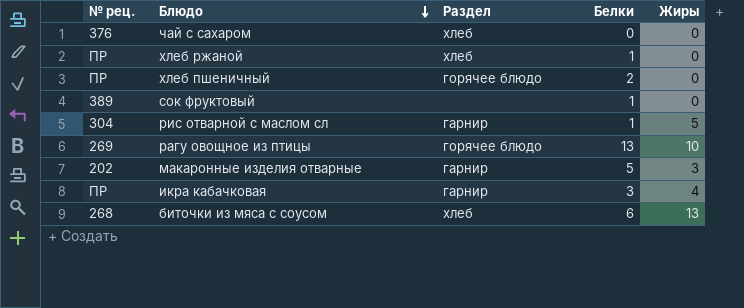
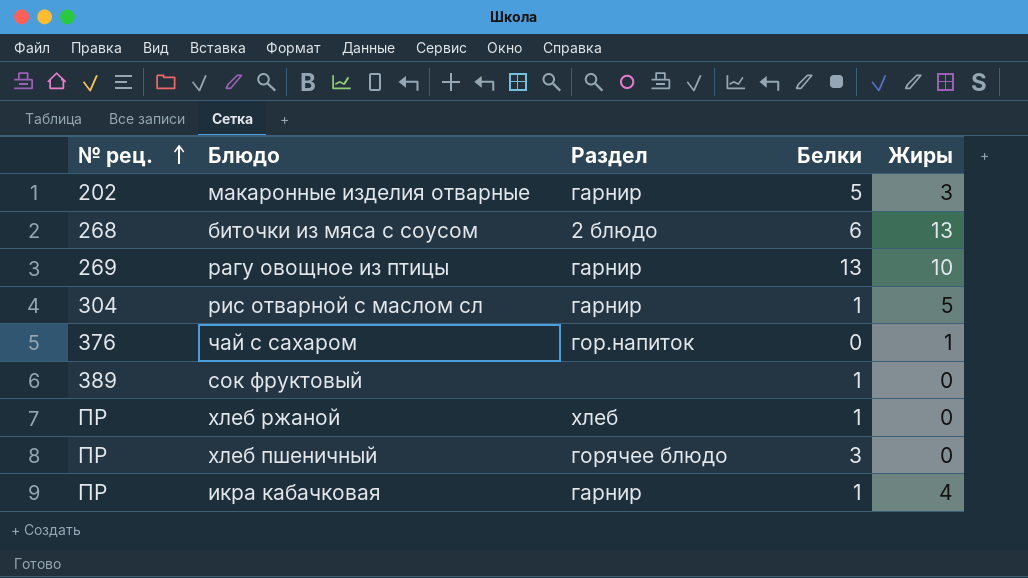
row order: Блюдо descending -> № рец. ascending
биточки из мяса с соусом | Раздел: хлеб -> 2 блюдо
рагу овощное из птицы | Раздел: горячее блюдо -> гарнир
чай с сахаром | Раздел: хлеб -> гор.напиток
чай с сахаром | Жиры: 0 -> 1
хлеб пшеничный | Белки: 2 -> 3
икра кабачковая | Белки: 3 -> 1

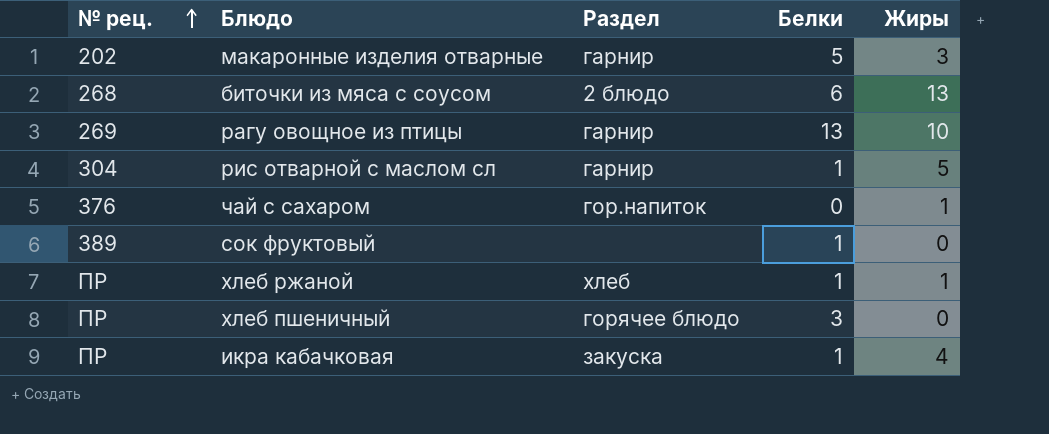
хлеб ржаной | Жиры: 0 -> 1
икра кабачковая | Раздел: гарнир -> закуска

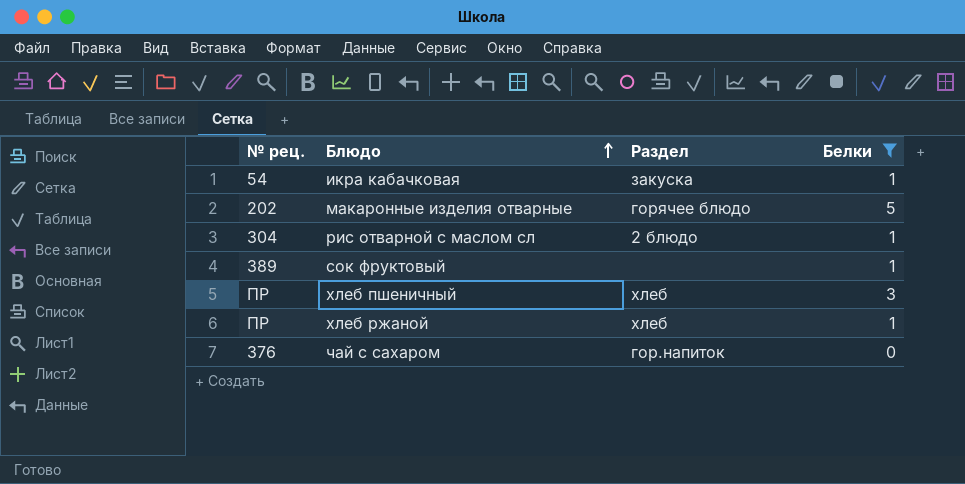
filter: none -> Белки <= 5
row order: № рец. ascending -> Блюдо ascending
column Жиры | position: 5 -> none
икра кабачковая | № рец.: ПР -> 54
макаронные изделия отварные | Раздел: гарнир -> горячее блюдо
рис отварной с маслом сл | Раздел: гарнир -> 2 блюдо
хлеб пшеничный | Раздел: горячее блюдо -> хлеб

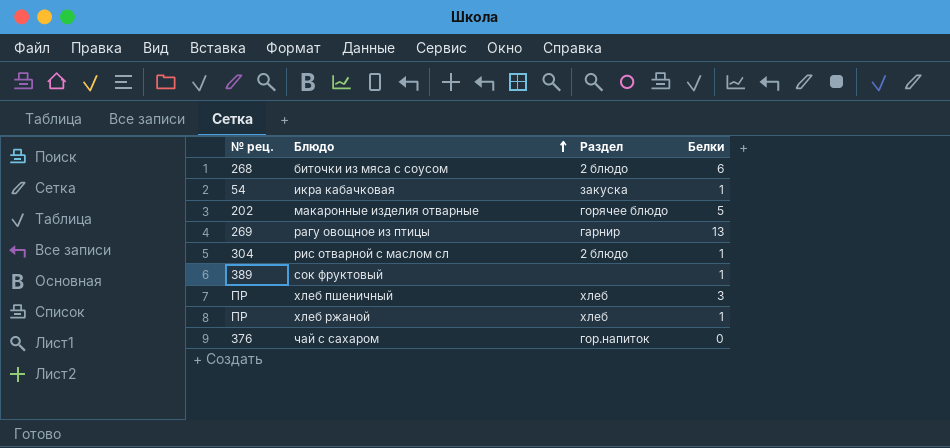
filter: Белки <= 5 -> none

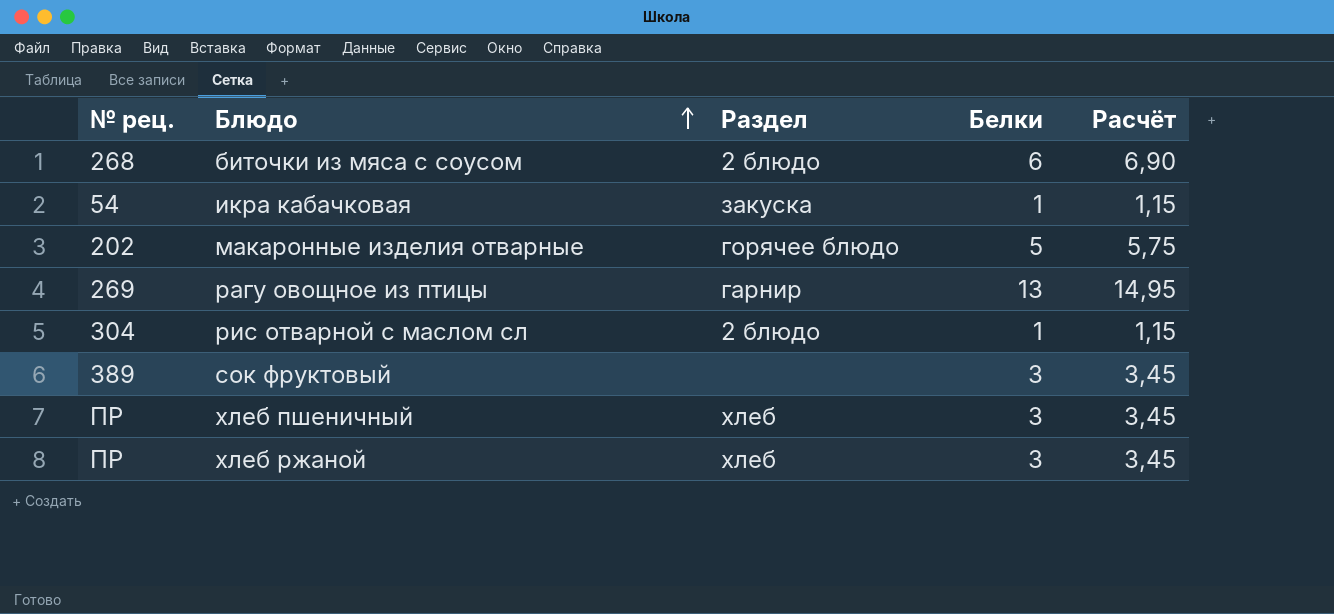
column Расчёт | formula: none -> [Белки] * 1,15
row чай с сахаром: 376 | гор.напиток | 0 -> none
сок фруктовый | Белки: 1 -> 3
хлеб ржаной | Белки: 1 -> 3

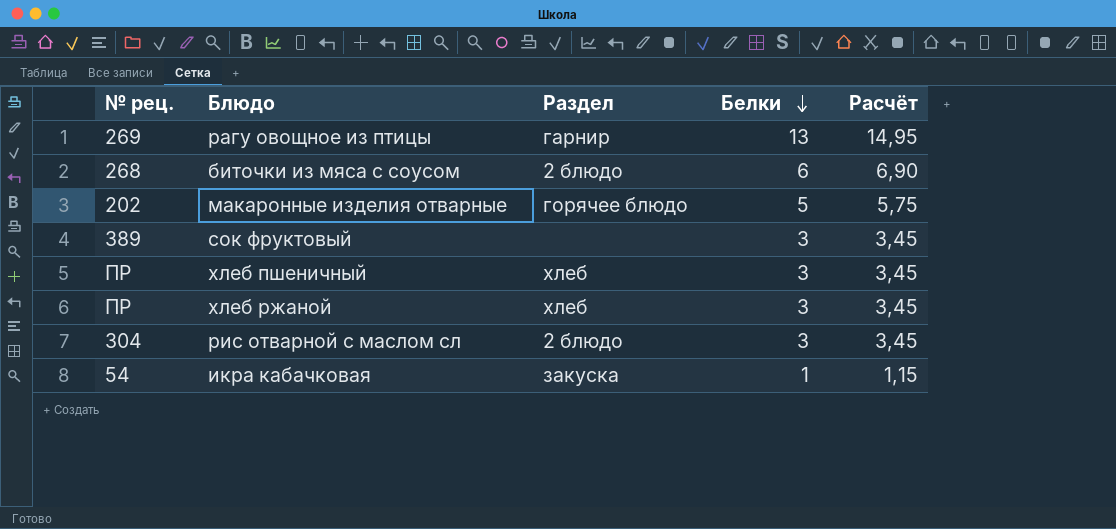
row order: Блюдо ascending -> Белки descending
рис отварной с маслом сл | Белки: 1 -> 3
рис отварной с маслом сл | Расчёт: 1,15 -> 3,45

